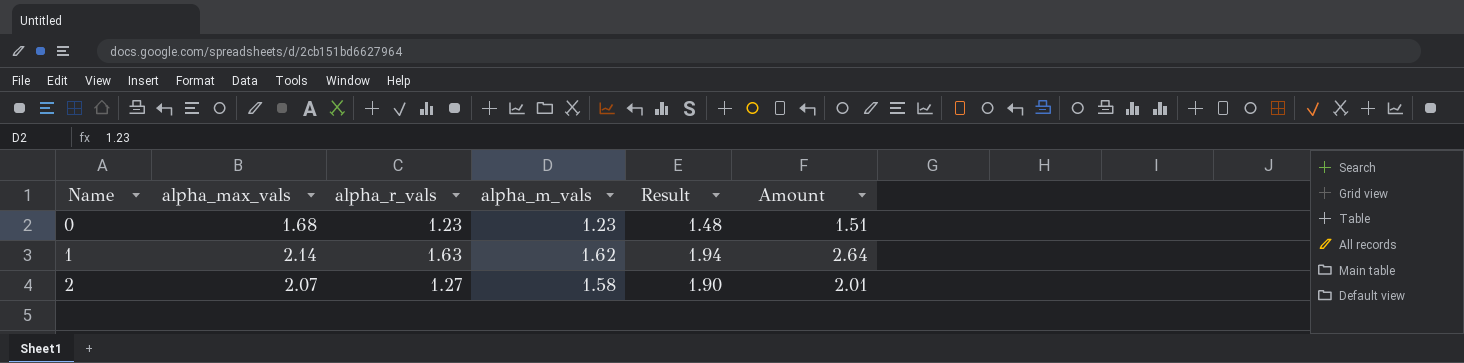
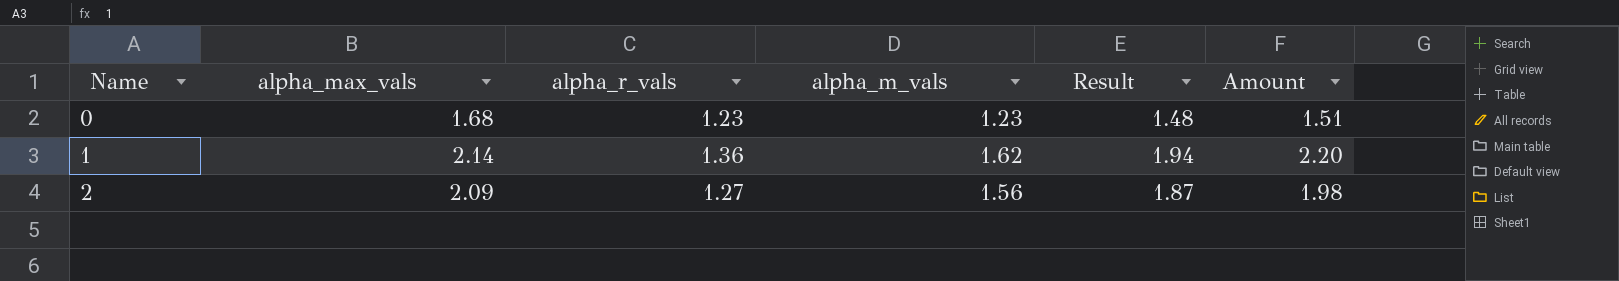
1 | alpha_r_vals: 1.63 -> 1.36
1 | Amount: 2.64 -> 2.20
2 | alpha_max_vals: 2.07 -> 2.09
2 | alpha_m_vals: 1.58 -> 1.56
2 | Result: 1.90 -> 1.87
2 | Amount: 2.01 -> 1.98

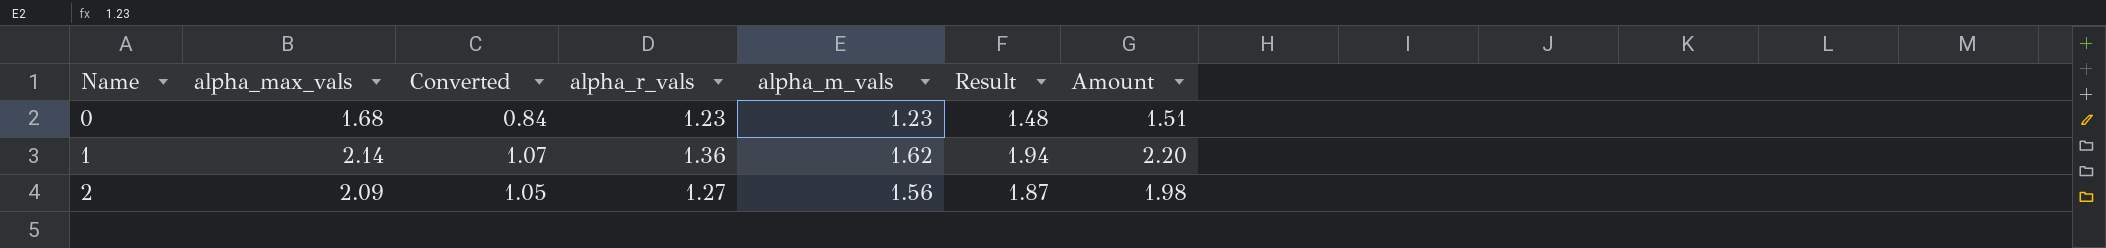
column Converted | formula: none -> [alpha_max_vals] * 0.5

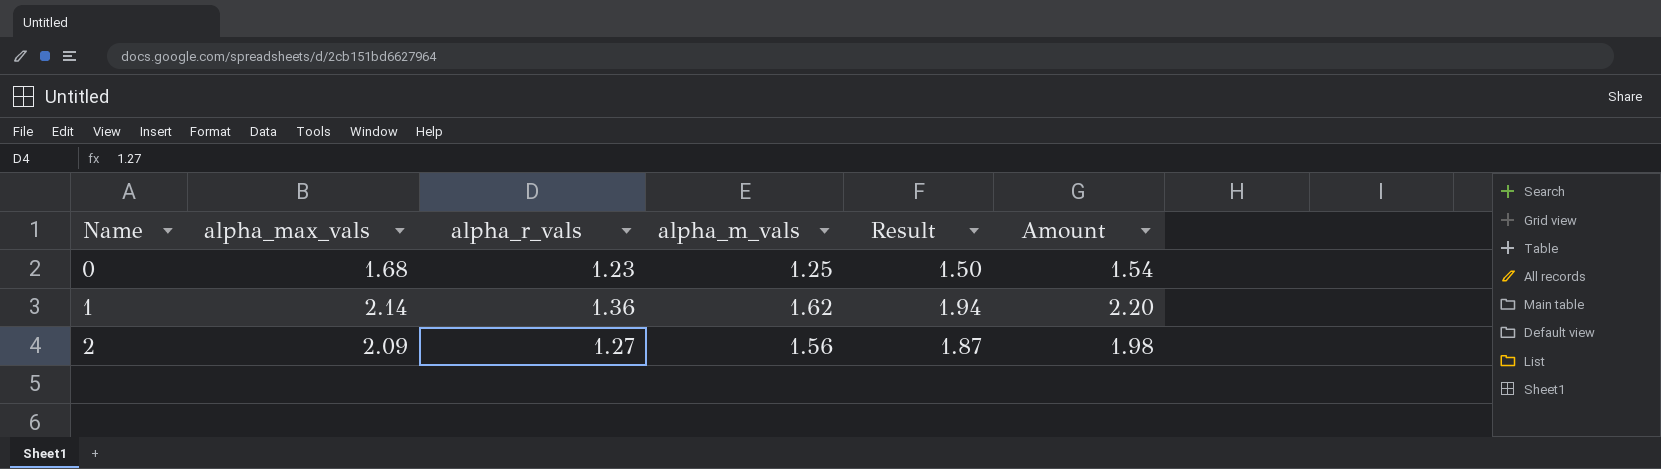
column Converted | formula: [alpha_max_vals] * 0.5 -> none
0 | alpha_m_vals: 1.23 -> 1.25
0 | Result: 1.48 -> 1.50
0 | Amount: 1.51 -> 1.54

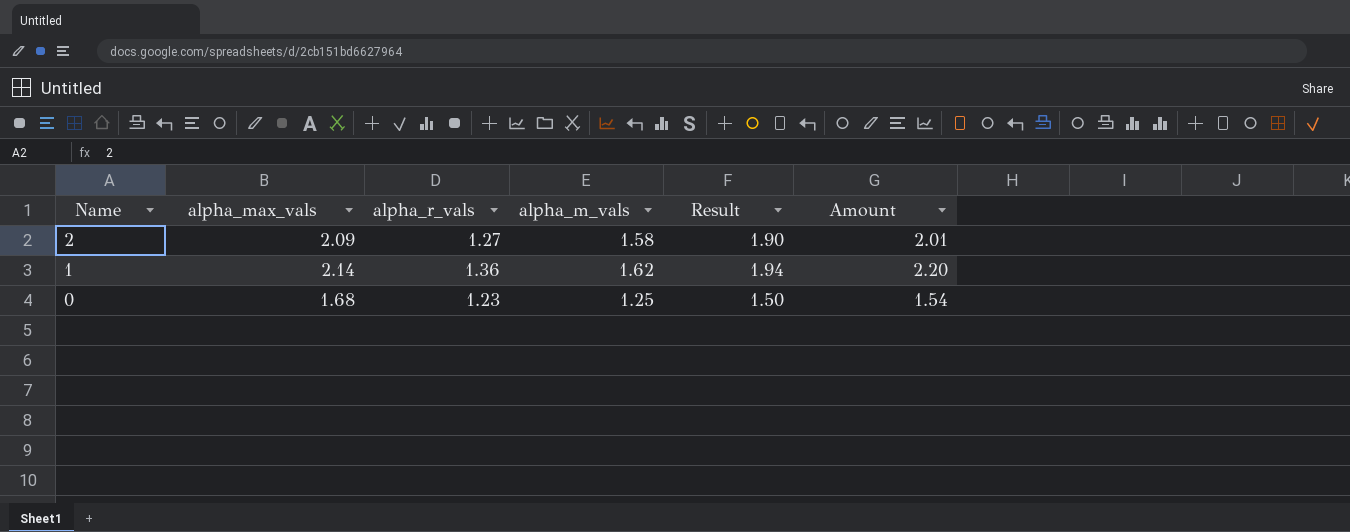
row order: Name ascending -> Name descending
2 | alpha_m_vals: 1.56 -> 1.58
2 | Result: 1.87 -> 1.90
2 | Amount: 1.98 -> 2.01

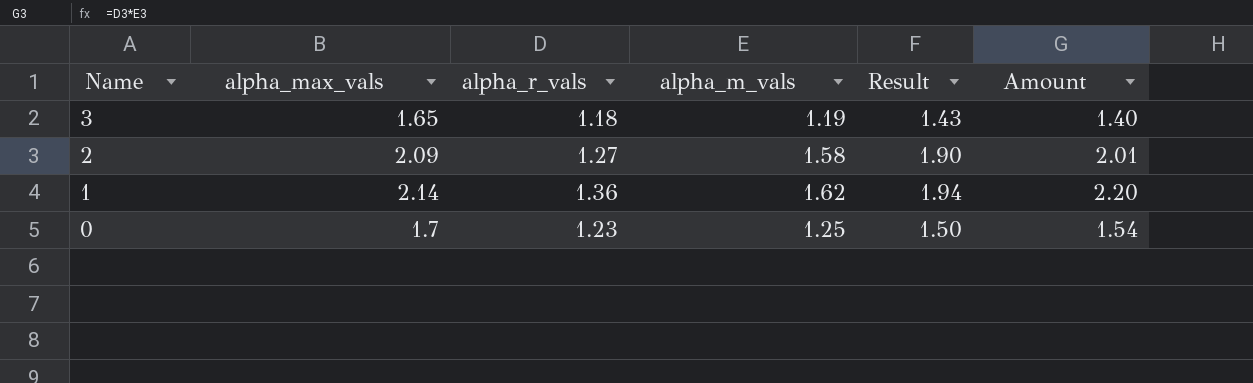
row 3: none -> 1.65 | 1.18 | 1.19 | 1.43 | 1.40
0 | alpha_max_vals: 1.68 -> 1.7

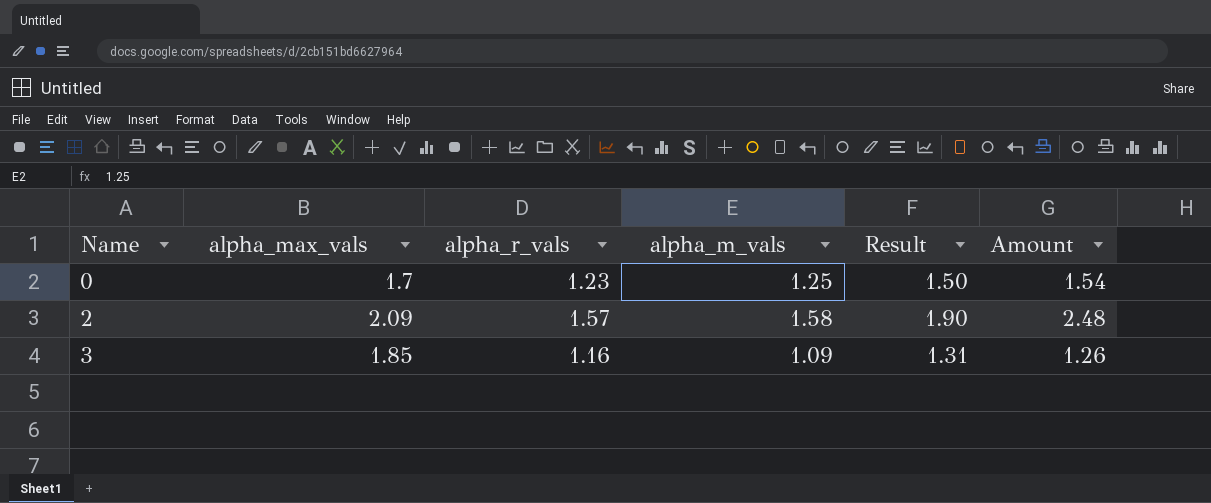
row order: Name descending -> Name ascending
row 1: 2.14 | 1.36 | 1.62 | 1.94 | 2.20 -> none
2 | alpha_r_vals: 1.27 -> 1.57
2 | Amount: 2.01 -> 2.48
3 | alpha_max_vals: 1.65 -> 1.85
3 | alpha_r_vals: 1.18 -> 1.16
3 | alpha_m_vals: 1.19 -> 1.09
3 | Result: 1.43 -> 1.31
3 | Amount: 1.40 -> 1.26

